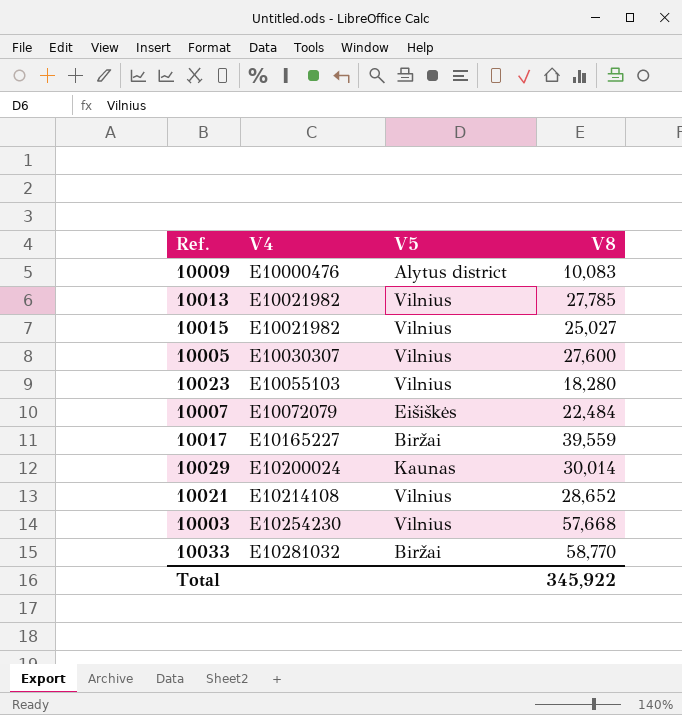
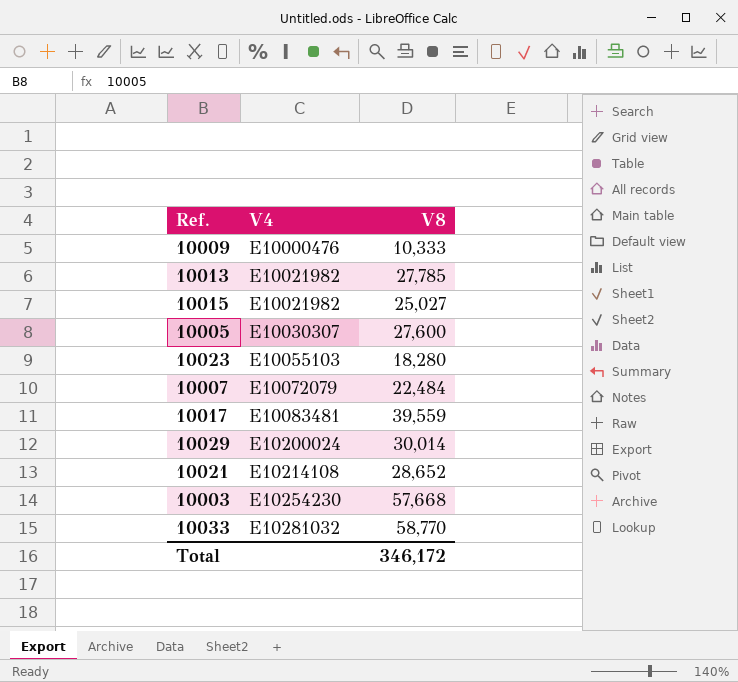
column V5 | position: 3 -> none
10009 | V8: 10,083 -> 10,333
10017 | V4: E10165227 -> E10083481
Total | V8: 345,922 -> 346,172

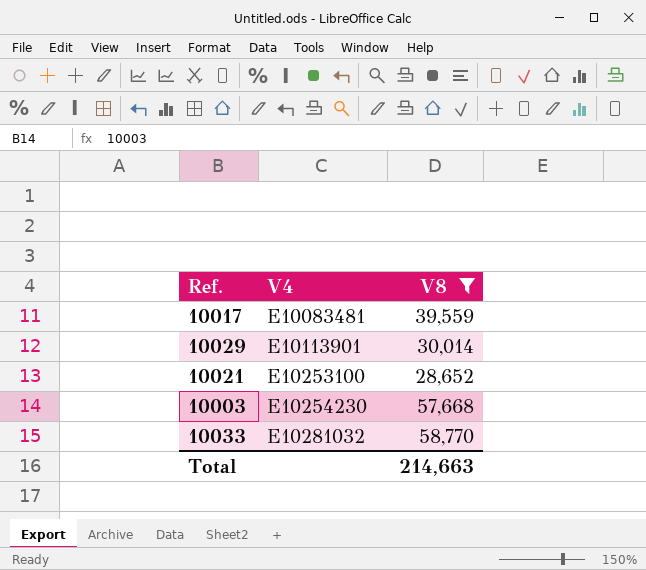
filter: none -> V8 >= 28,652
10029 | V4: E10200024 -> E10113901
10021 | V4: E10214108 -> E10253100
Total | V8: 346,172 -> 214,663

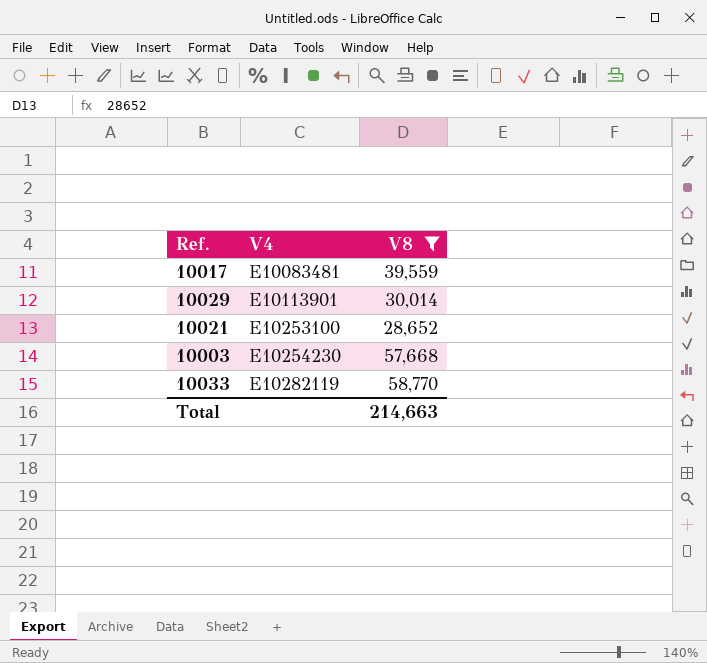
10033 | V4: E10281032 -> E10282119

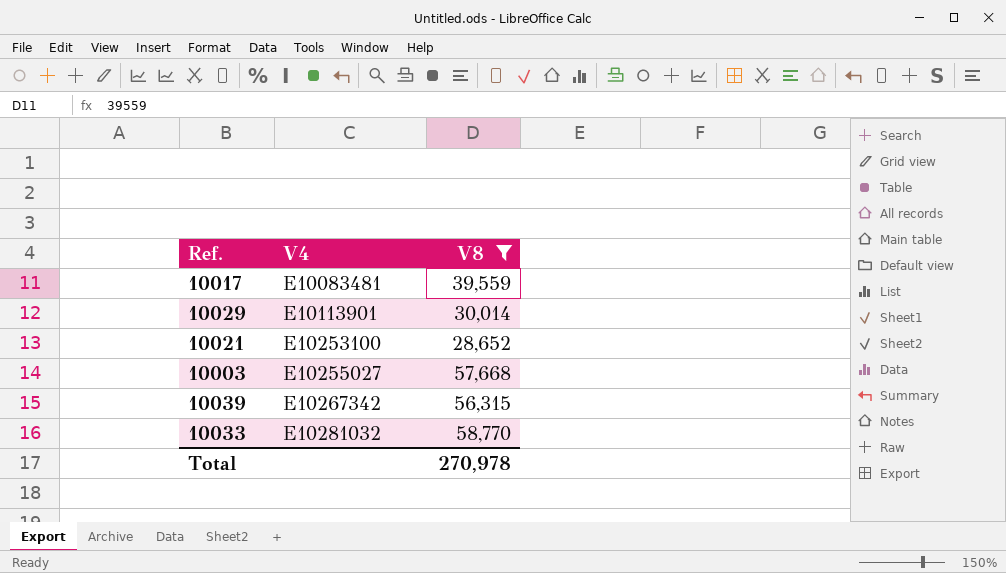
10003 | V4: E10254230 -> E10255027
row 10039: none -> E10267342 | 56,315
10033 | V4: E10282119 -> E10281032
Total | V8: 214,663 -> 270,978

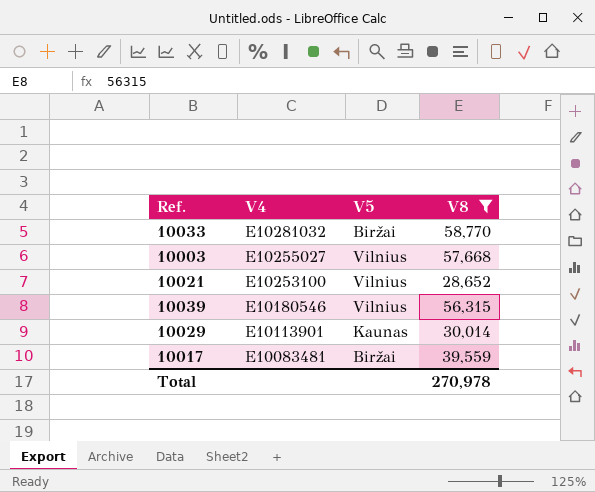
row order: V4 ascending -> V4 descending
column V5 | position: none -> 3
10039 | V4: E10267342 -> E10180546

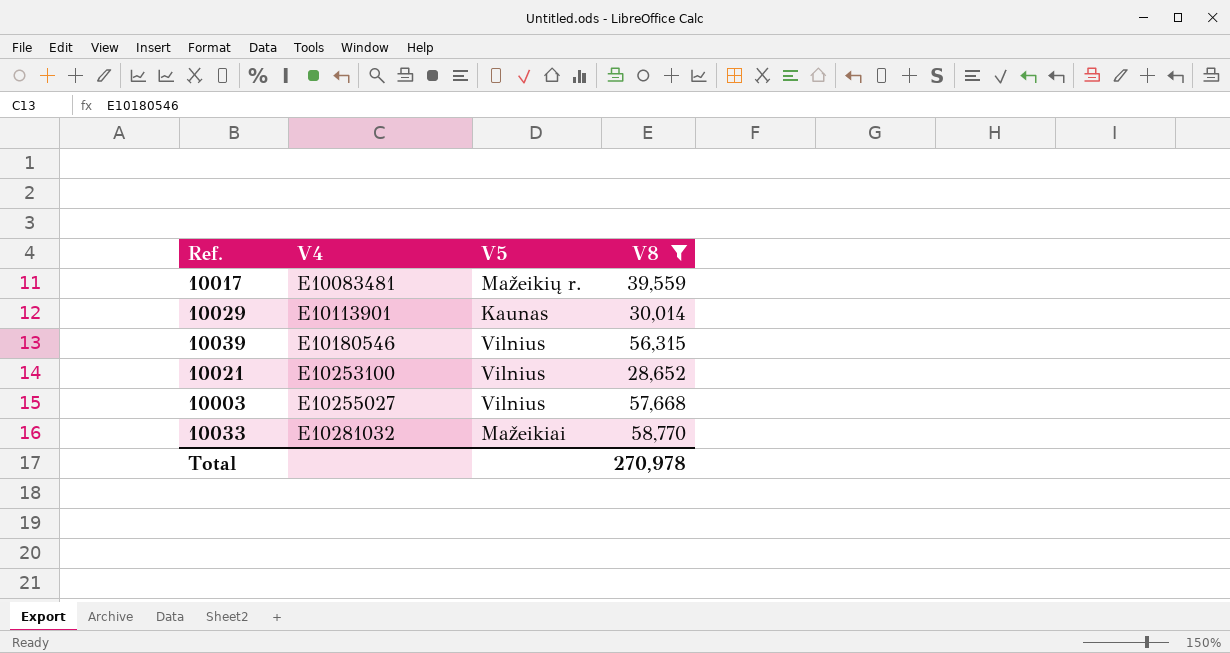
row order: V4 descending -> V4 ascending
10017 | V5: Biržai -> Mažeikių r.
10033 | V5: Biržai -> Mažeikiai

